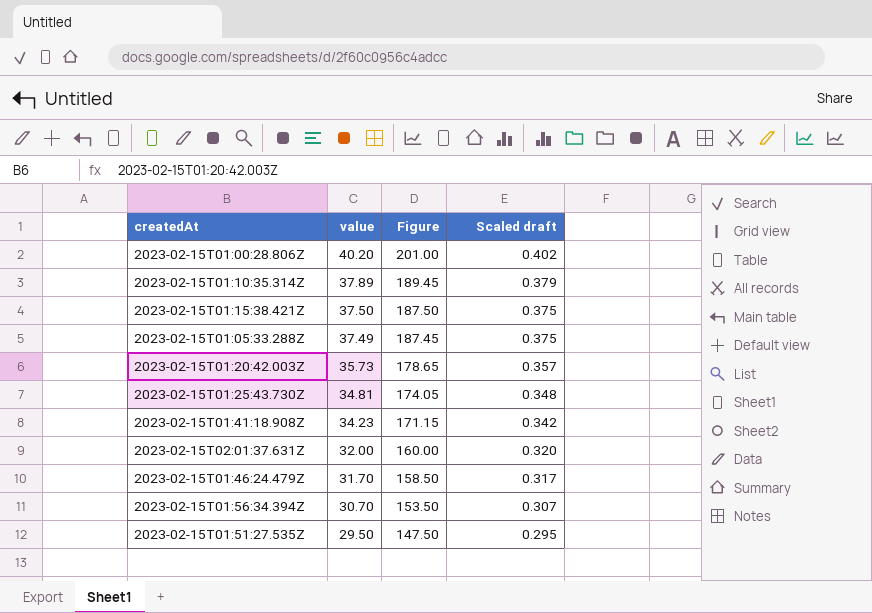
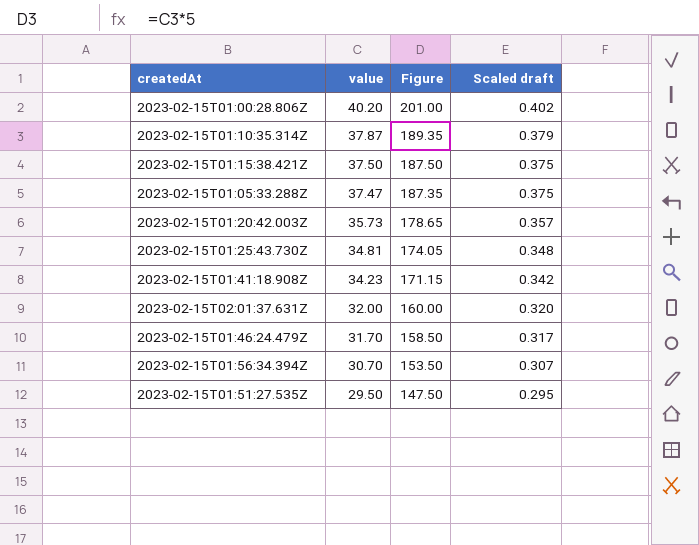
2023-02-15T01:10:35.314Z | value: 37.89 -> 37.87
2023-02-15T01:10:35.314Z | Figure: 189.45 -> 189.35
2023-02-15T01:05:33.288Z | value: 37.49 -> 37.47
2023-02-15T01:05:33.288Z | Figure: 187.45 -> 187.35

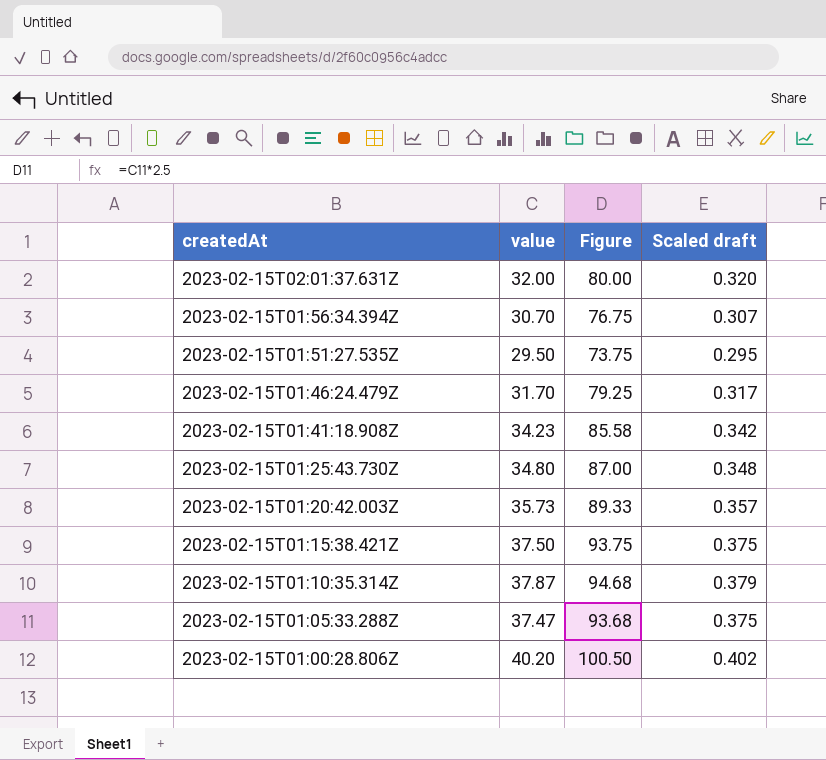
row order: value descending -> createdAt descending
column Figure | formula: [value] * 5 -> [value] * 2.5
2023-02-15T01:25:43.730Z | value: 34.81 -> 34.80

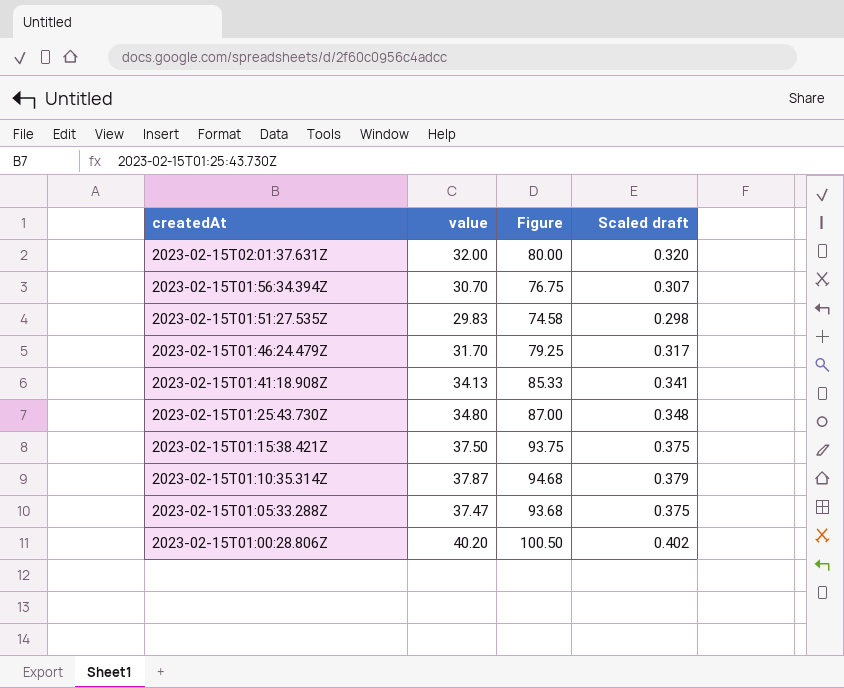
row 2023-02-15T01:20:42.003Z: 35.73 | 89.33 | 0.357 -> none
2023-02-15T01:51:27.535Z | value: 29.50 -> 29.83
2023-02-15T01:51:27.535Z | Figure: 73.75 -> 74.58
2023-02-15T01:51:27.535Z | Scaled draft: 0.295 -> 0.298
2023-02-15T01:41:18.908Z | value: 34.23 -> 34.13
2023-02-15T01:41:18.908Z | Figure: 85.58 -> 85.33
2023-02-15T01:41:18.908Z | Scaled draft: 0.342 -> 0.341

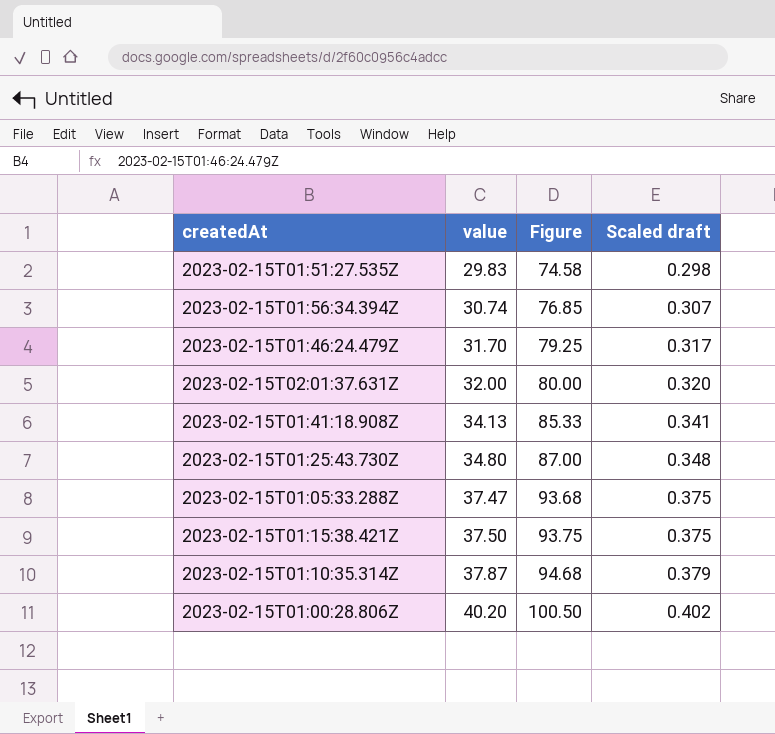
row order: createdAt descending -> value ascending
2023-02-15T01:56:34.394Z | value: 30.70 -> 30.74
2023-02-15T01:56:34.394Z | Figure: 76.75 -> 76.85

